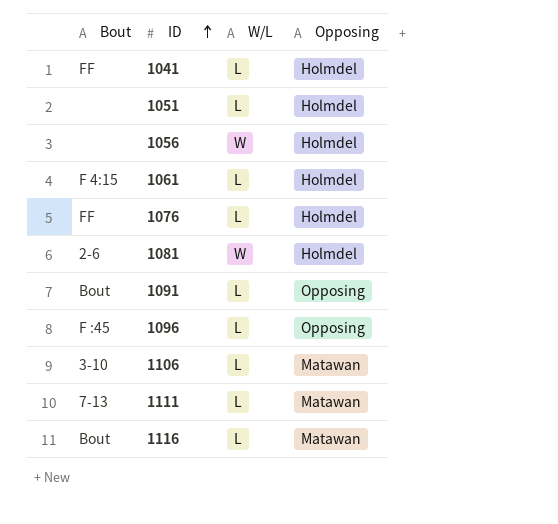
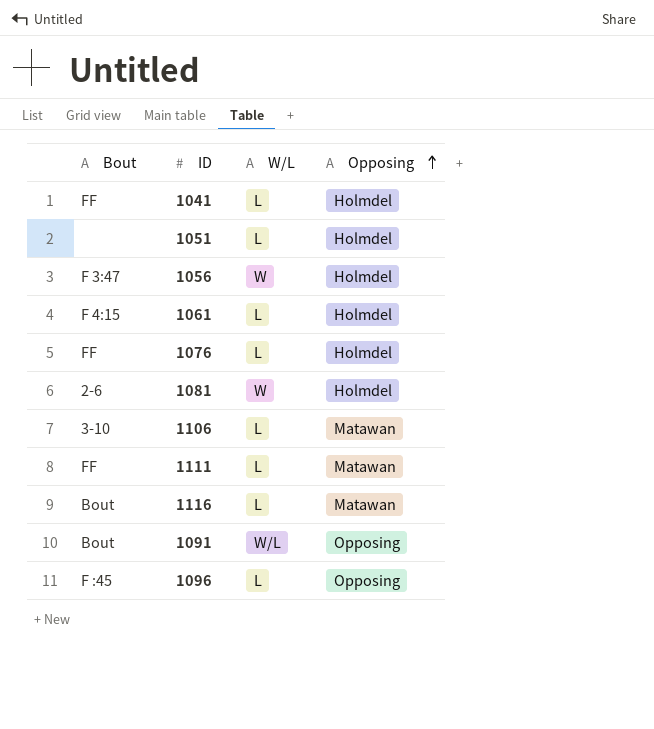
row order: ID ascending -> Opposing ascending
1056 | Bout: none -> F 3:47
1111 | Bout: 7-13 -> FF
1091 | W/L: L -> W/L

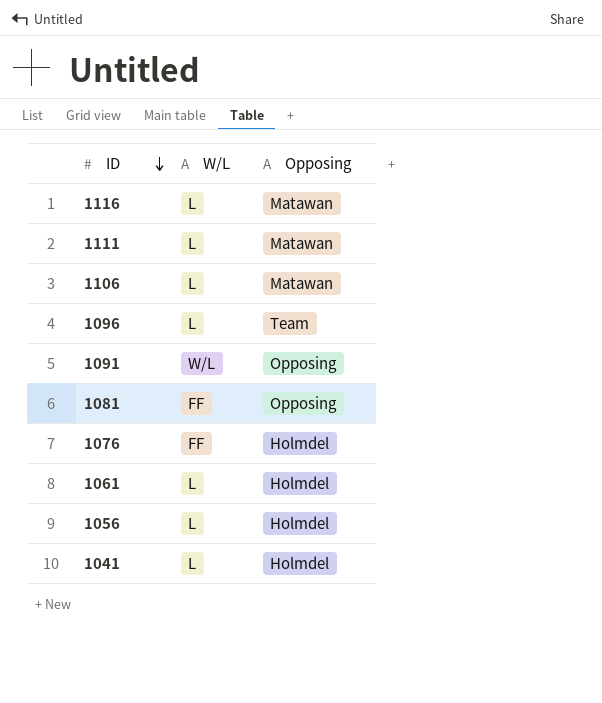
row order: Opposing ascending -> ID descending
column Bout | position: 1 -> none
row 1051: none | L | Holmdel -> none
1096 | Opposing: Opposing -> Team
1081 | W/L: W -> FF
1081 | Opposing: Holmdel -> Opposing
1076 | W/L: L -> FF
1056 | W/L: W -> L

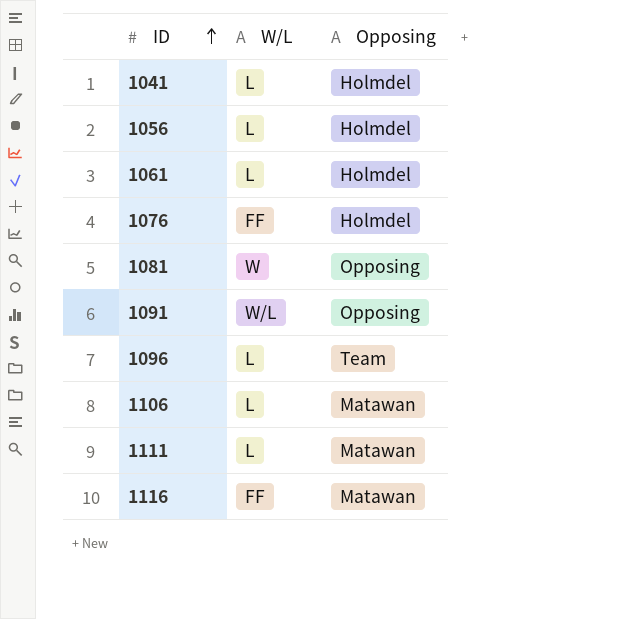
row order: ID descending -> ID ascending
1081 | W/L: FF -> W
1116 | W/L: L -> FF

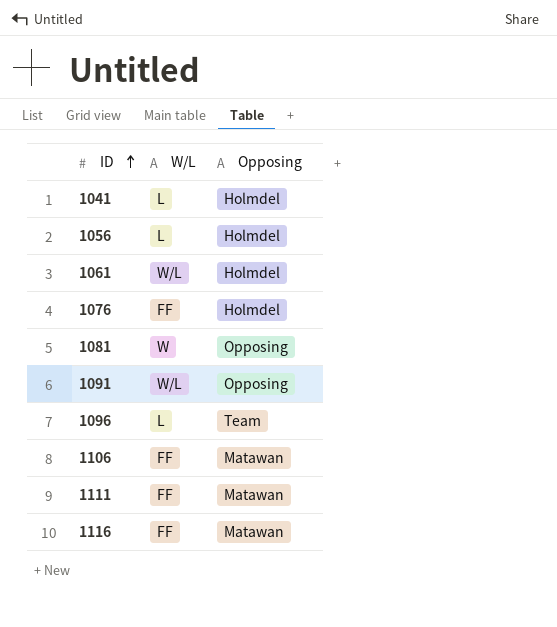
1061 | W/L: L -> W/L
1106 | W/L: L -> FF
1111 | W/L: L -> FF

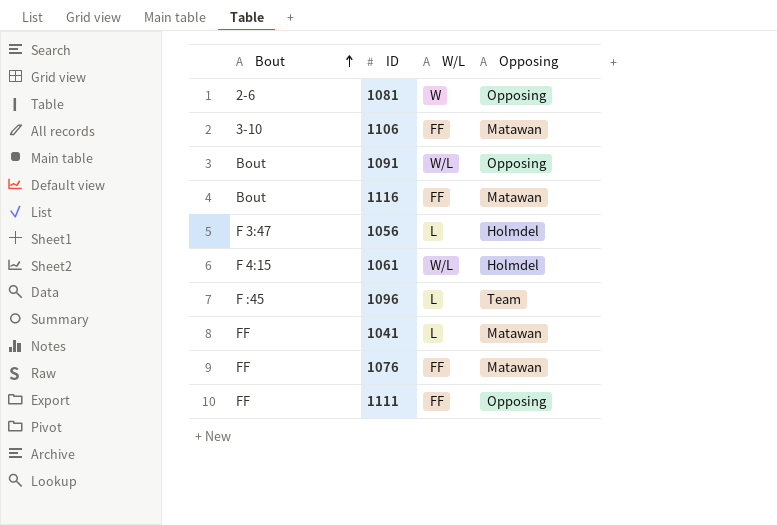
row order: ID ascending -> Bout ascending
column Bout | position: none -> 1
1041 | Opposing: Holmdel -> Matawan
1076 | Opposing: Holmdel -> Matawan
1111 | Opposing: Matawan -> Opposing

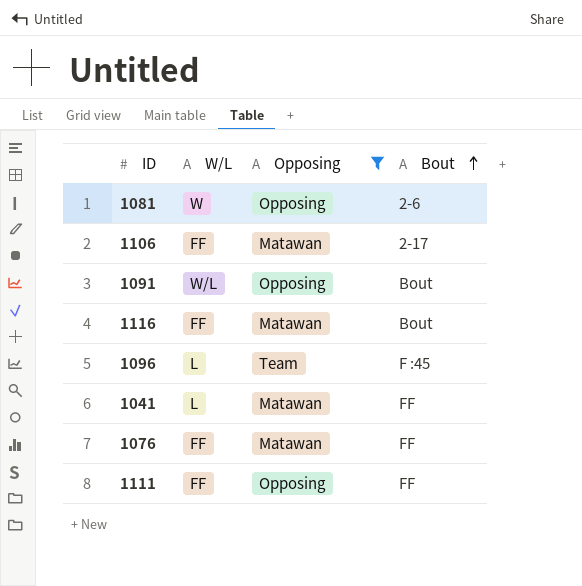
filter: none -> Opposing != Holmdel
column Bout | position: 1 -> 4
1106 | Bout: 3-10 -> 2-17

